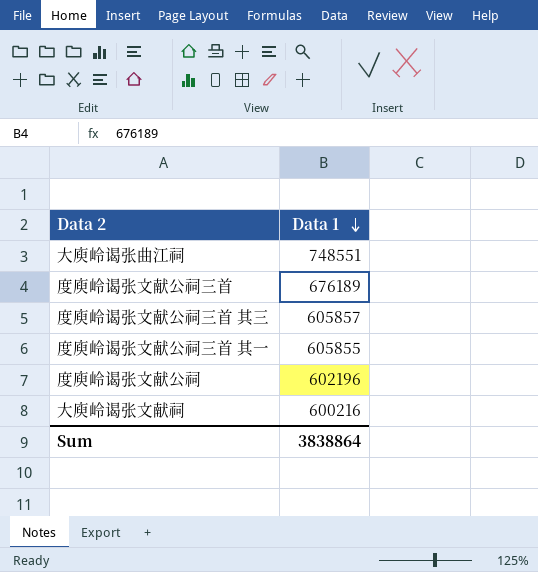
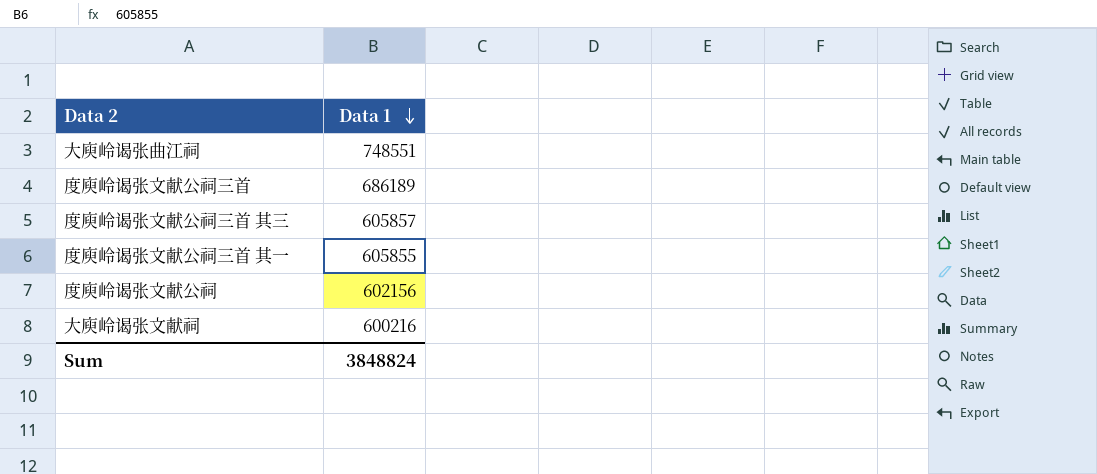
度庾岭谒张文献公祠三首 | Data 1: 676189 -> 686189
度庾岭谒张文献公祠 | Data 1: 602196 -> 602156
Sum | Data 1: 3838864 -> 3848824

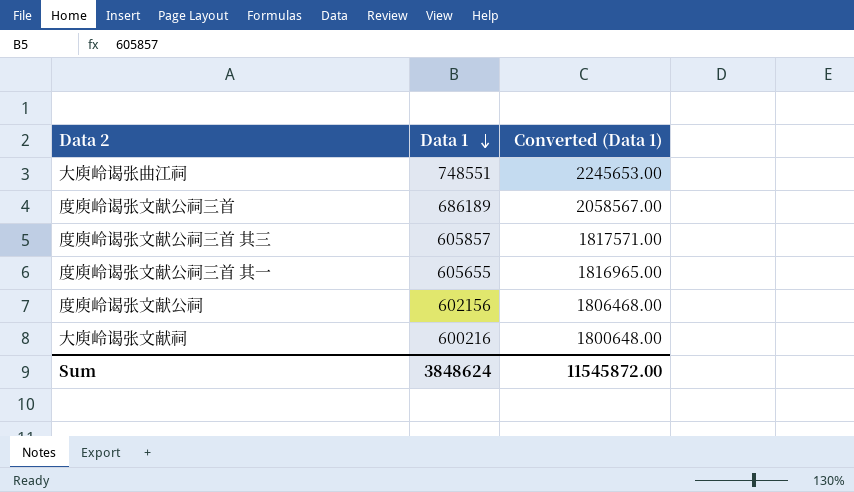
column Converted (Data 1) | formula: none -> [Data 1] * 3
度庾岭谒张文献公祠三首 其一 | Data 1: 605855 -> 605655
Sum | Data 1: 3848824 -> 3848624

